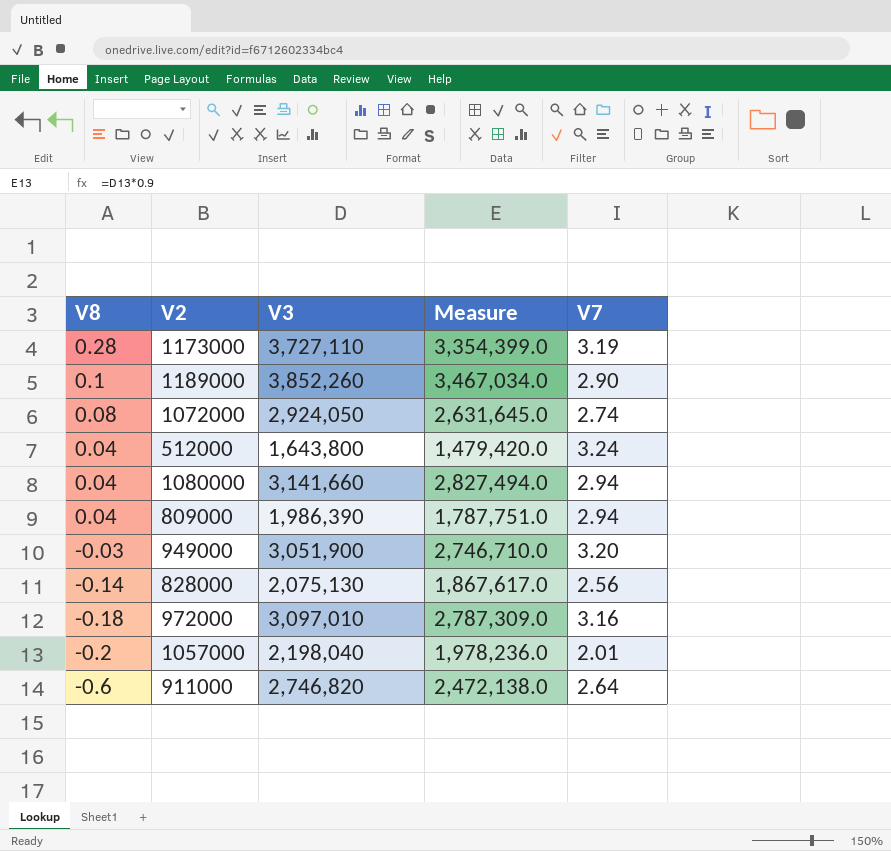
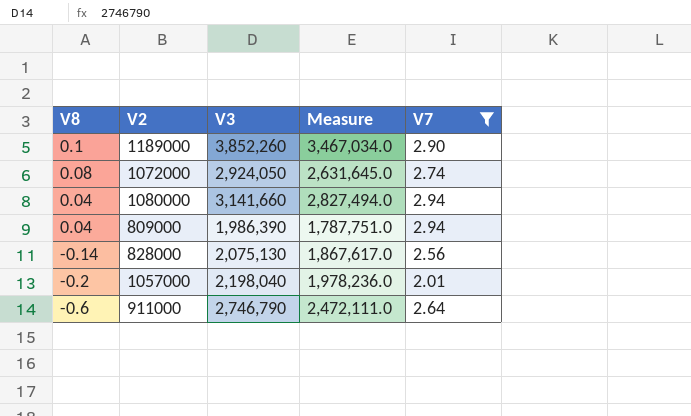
filter: none -> V7 <= 2.94
911000 | V3: 2,746,820 -> 2,746,790
911000 | Measure: 2,472,138.0 -> 2,472,111.0

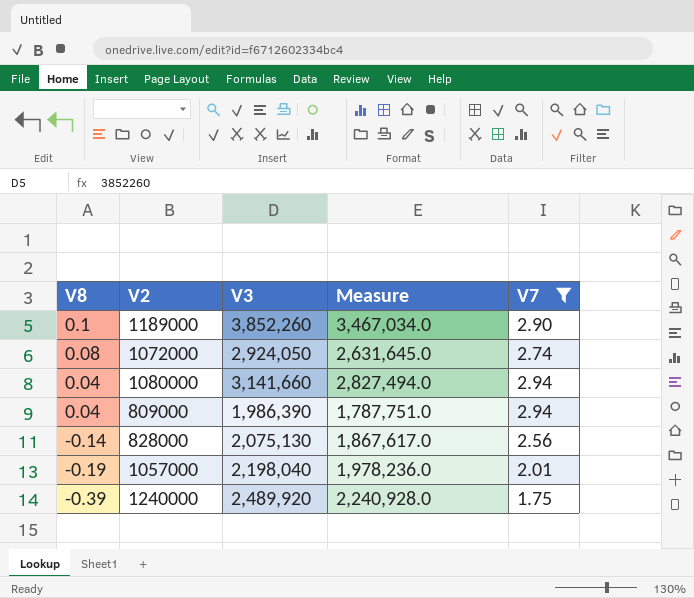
row 911000: -0.6 | 2,746,790 | 2,472,111.0 | 2.64 -> none
1057000 | V8: -0.2 -> -0.19
row 1240000: none -> -0.39 | 2,489,920 | 2,240,928.0 | 1.75

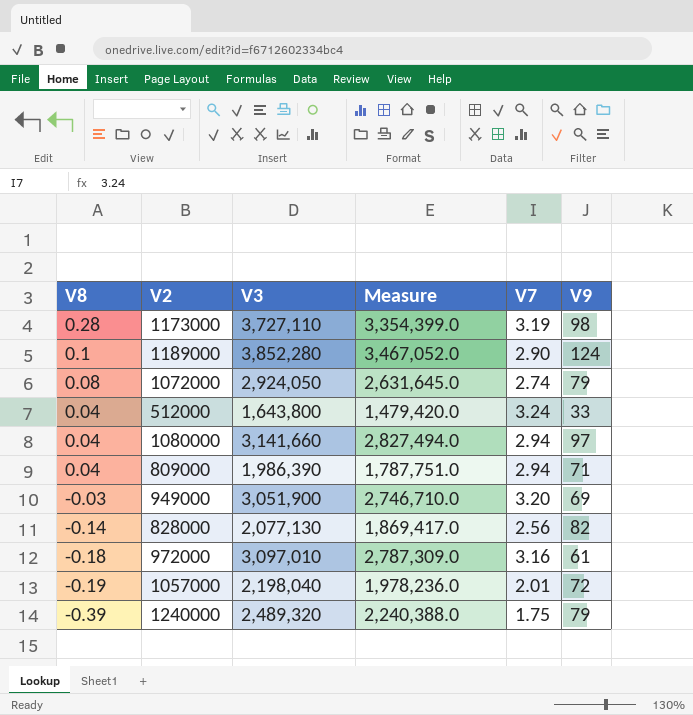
filter: V7 <= 2.94 -> none
column V9 | position: none -> 6
1189000 | V3: 3,852,260 -> 3,852,280
1189000 | Measure: 3,467,034.0 -> 3,467,052.0
828000 | V3: 2,075,130 -> 2,077,130
828000 | Measure: 1,867,617.0 -> 1,869,417.0
1240000 | V3: 2,489,920 -> 2,489,320
1240000 | Measure: 2,240,928.0 -> 2,240,388.0

